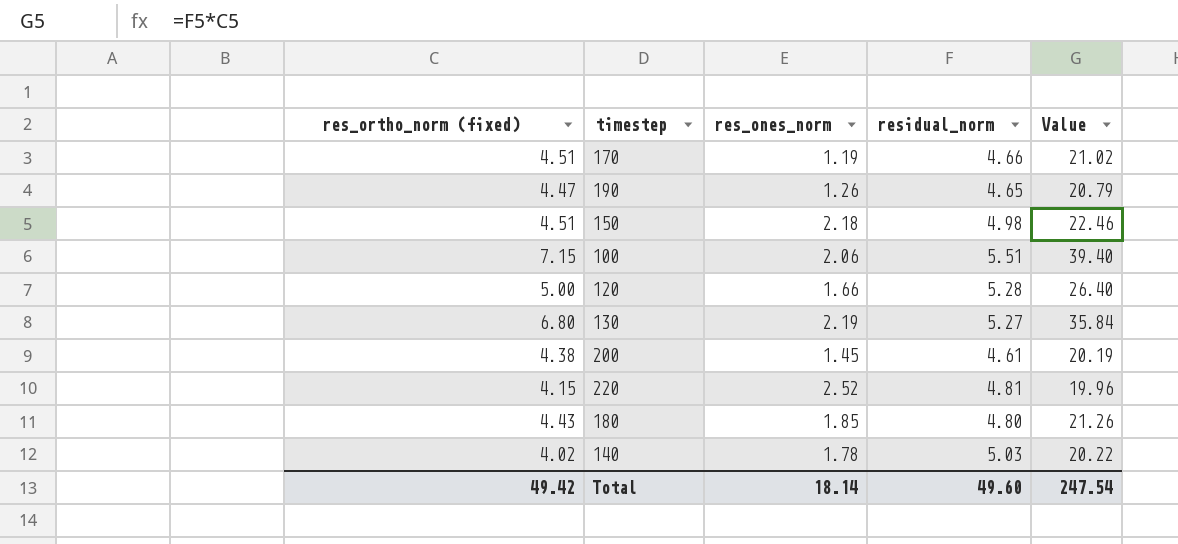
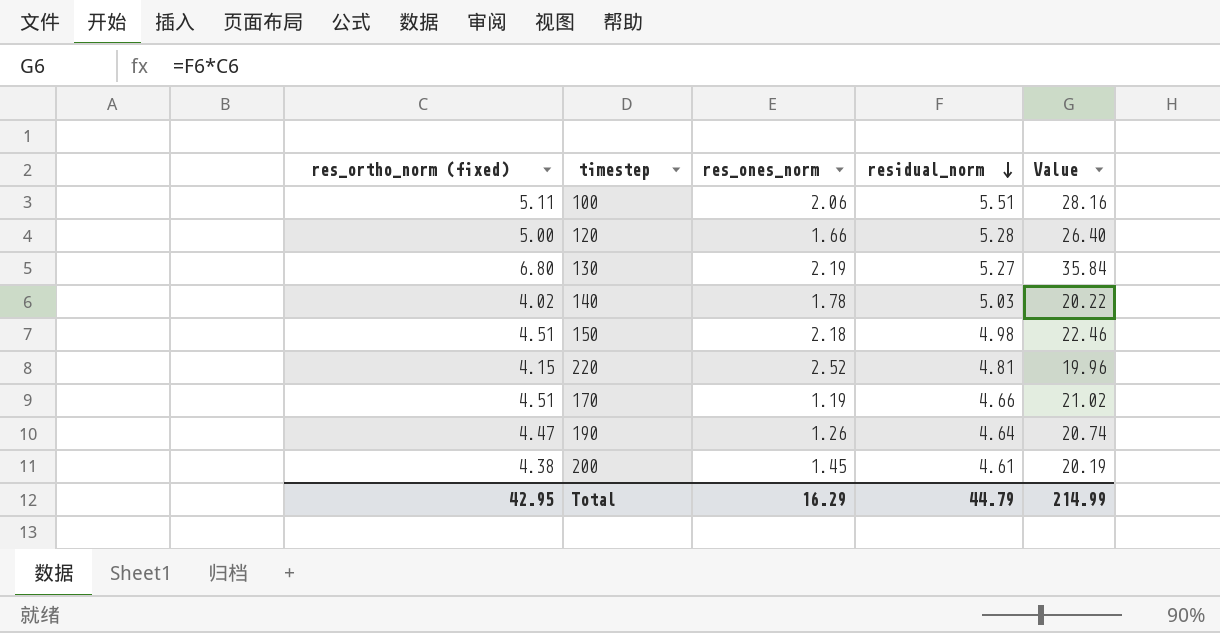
row order: none -> residual_norm descending
row 180: 4.43 | 1.85 | 4.80 | 21.26 -> none
100 | res_ortho_norm (fixed): 7.15 -> 5.11
100 | Value: 39.40 -> 28.16
190 | residual_norm: 4.65 -> 4.64
190 | Value: 20.79 -> 20.74
Total | res_ortho_norm (fixed): 49.42 -> 42.95
Total | res_ones_norm: 18.14 -> 16.29
Total | residual_norm: 49.60 -> 44.79
Total | Value: 247.54 -> 214.99

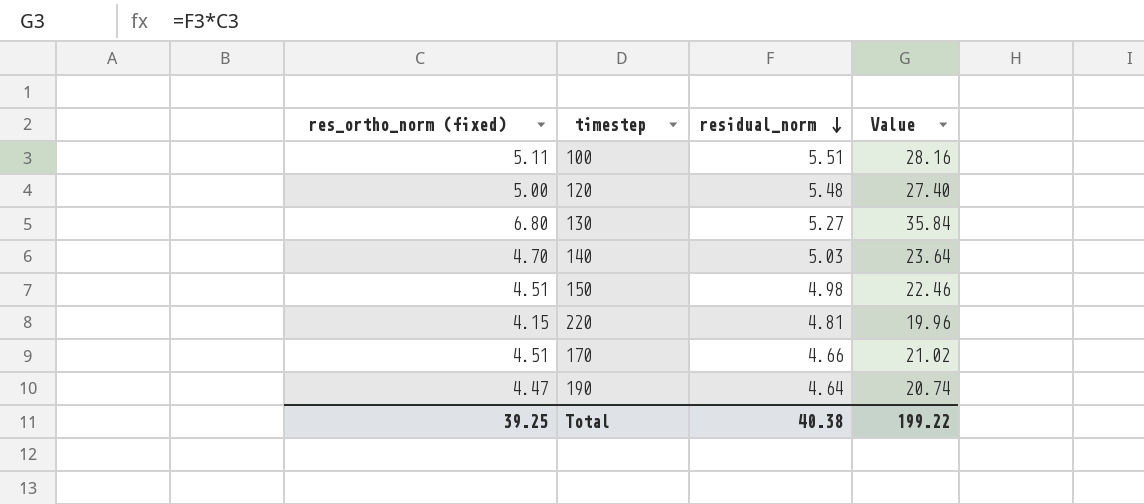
column res_ones_norm | position: 3 -> none
row 200: 4.38 | 1.45 | 4.61 | 20.19 -> none
120 | residual_norm: 5.28 -> 5.48
120 | Value: 26.40 -> 27.40
140 | res_ortho_norm (fixed): 4.02 -> 4.70
140 | Value: 20.22 -> 23.64
Total | res_ortho_norm (fixed): 42.95 -> 39.25
Total | residual_norm: 44.79 -> 40.38
Total | Value: 214.99 -> 199.22

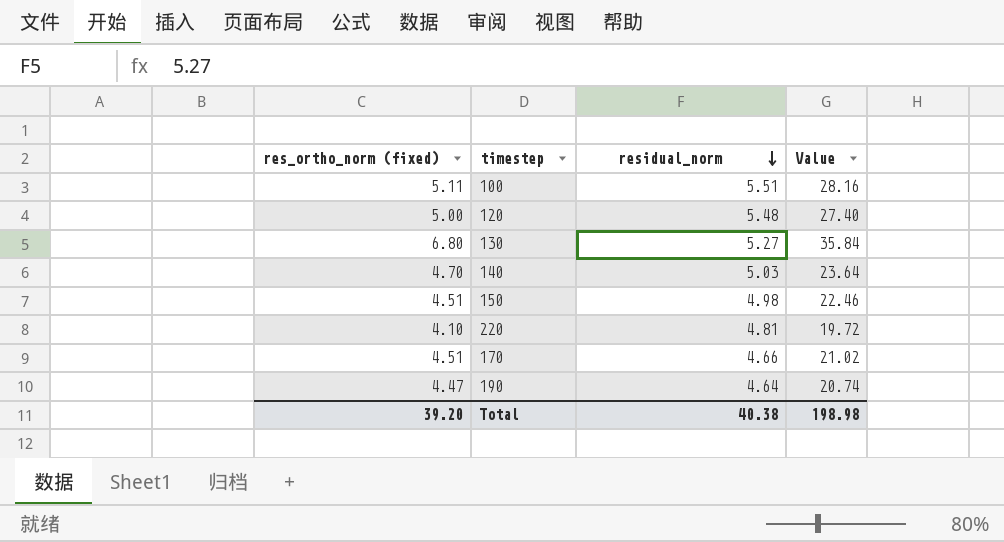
220 | res_ortho_norm (fixed): 4.15 -> 4.10
220 | Value: 19.96 -> 19.72
Total | res_ortho_norm (fixed): 39.25 -> 39.20
Total | Value: 199.22 -> 198.98

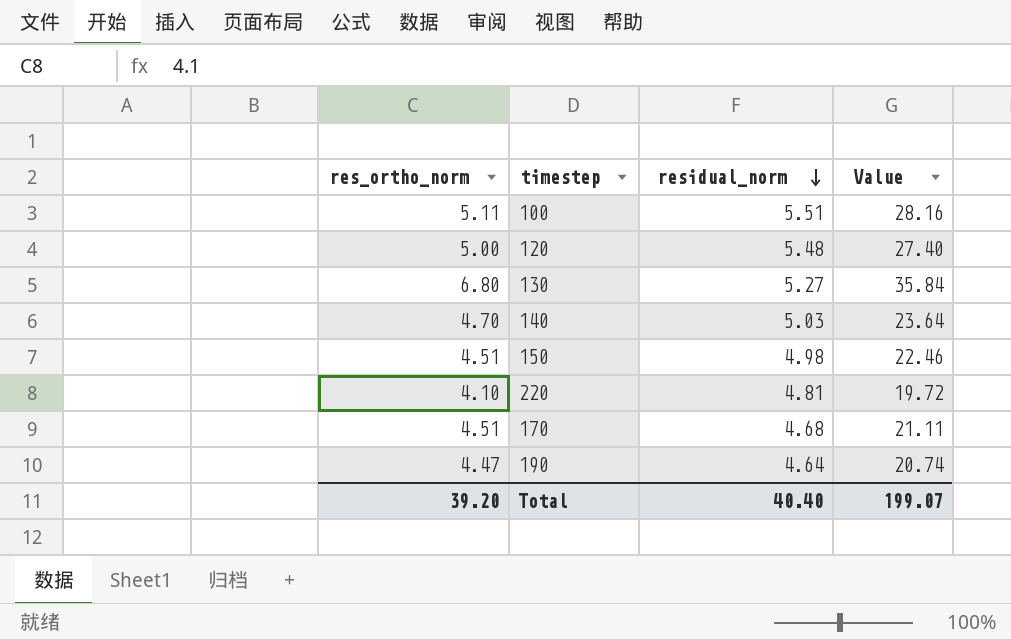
column name: res_ortho_norm (fixed) -> res_ortho_norm
170 | residual_norm: 4.66 -> 4.68
170 | Value: 21.02 -> 21.11
Total | residual_norm: 40.38 -> 40.40
Total | Value: 198.98 -> 199.07

